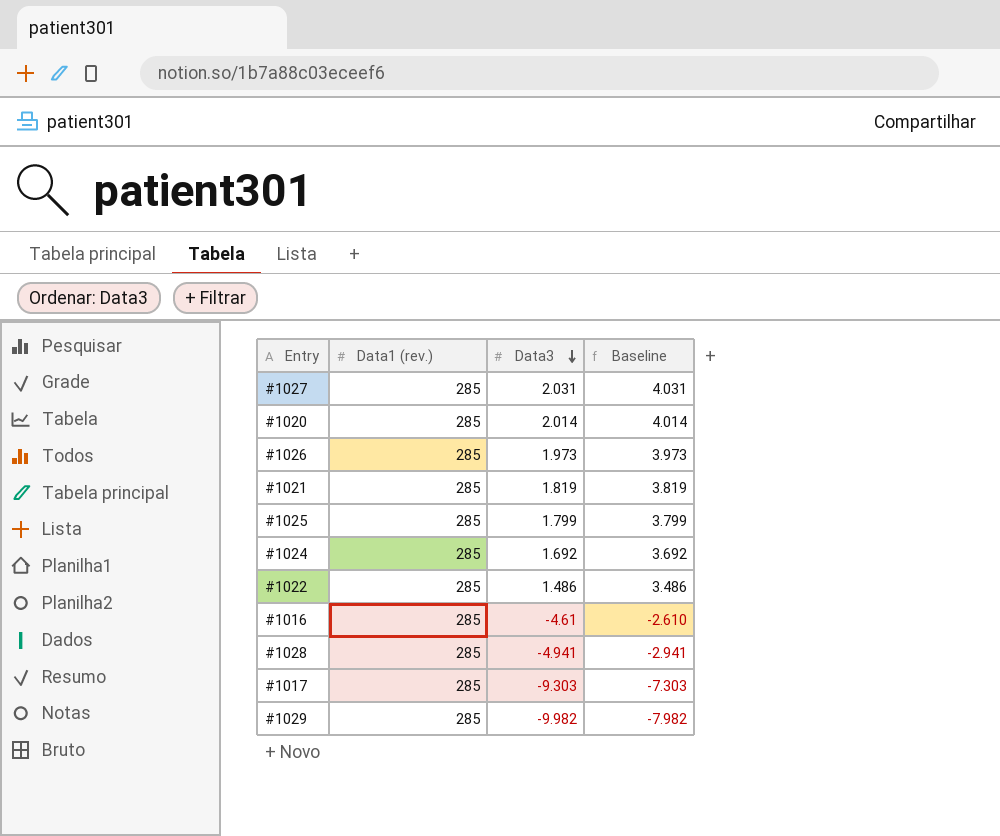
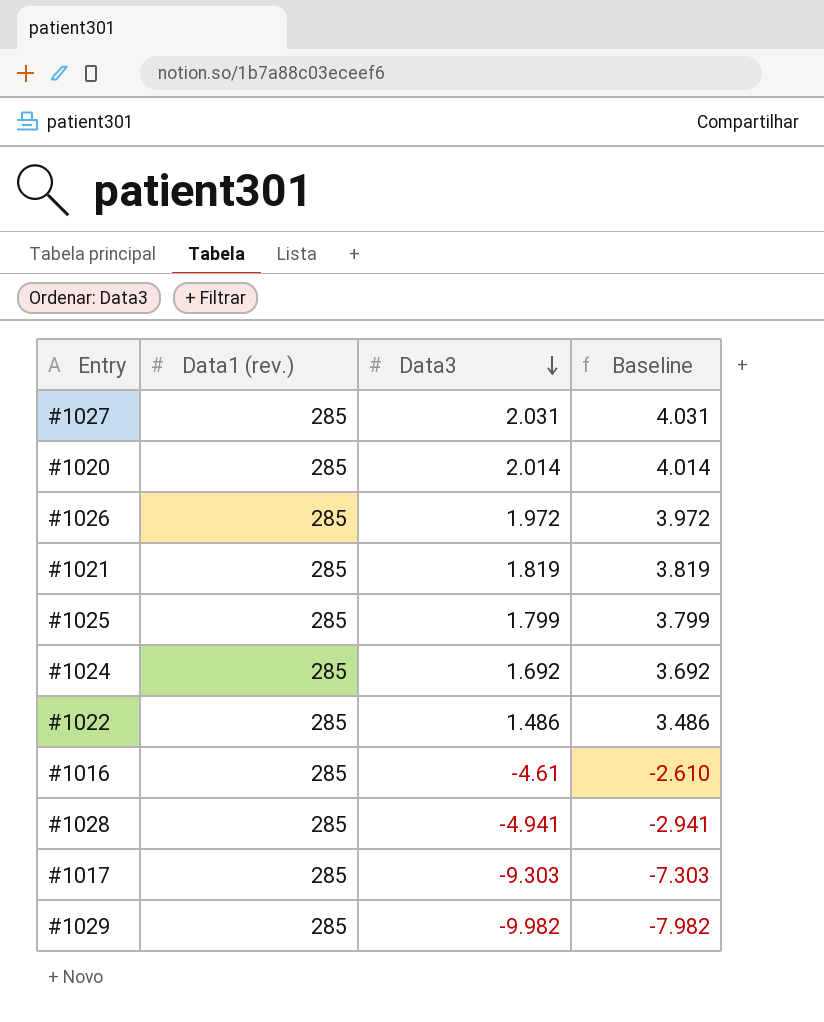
#1026 | Data3: 1.973 -> 1.972
#1026 | Baseline: 3.973 -> 3.972

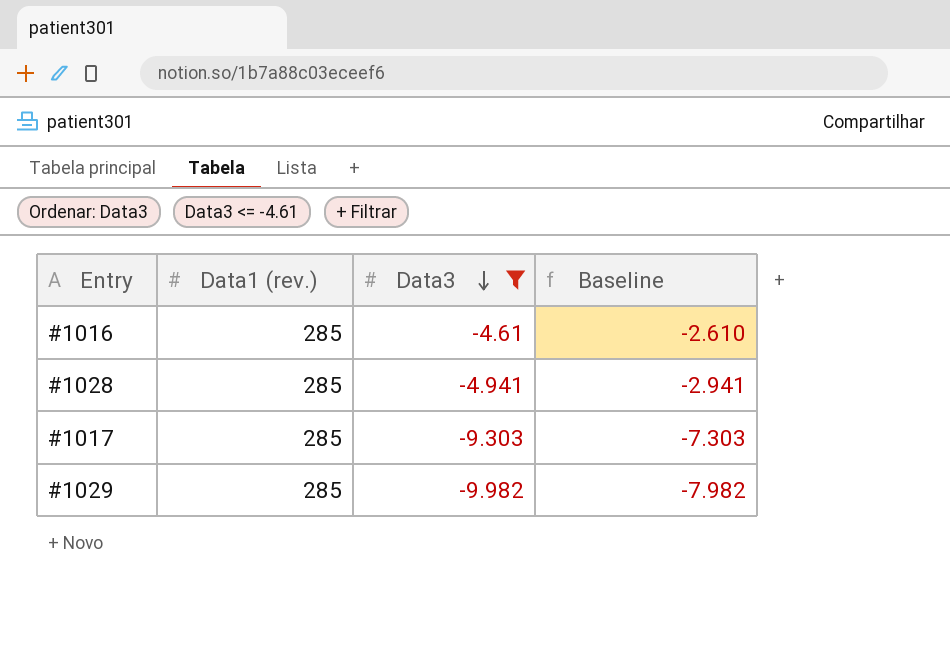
filter: none -> Data3 <= -4.61

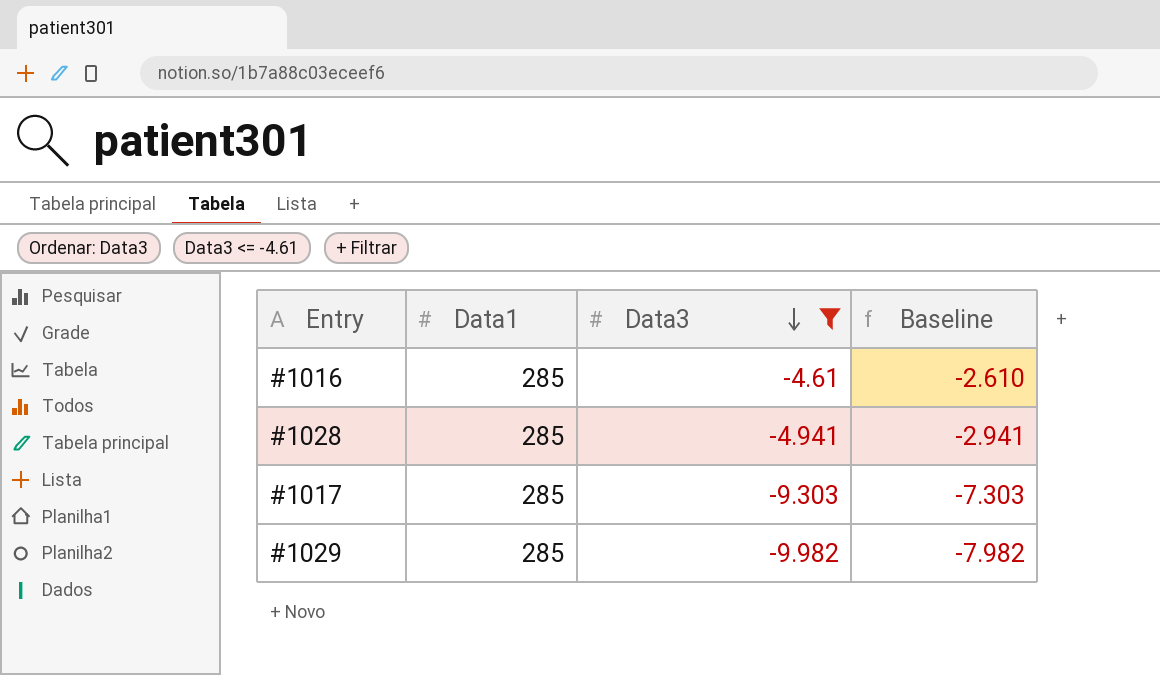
column name: Data1 (rev.) -> Data1

